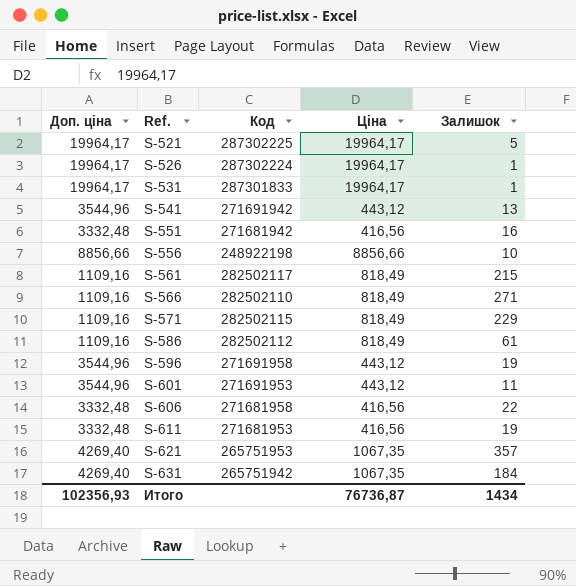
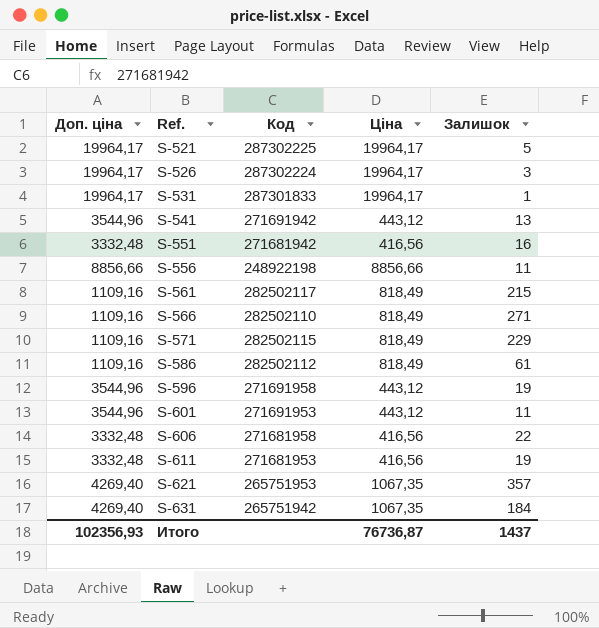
S-526 | Залишок: 1 -> 3
S-556 | Залишок: 10 -> 11
Итого | Залишок: 1434 -> 1437

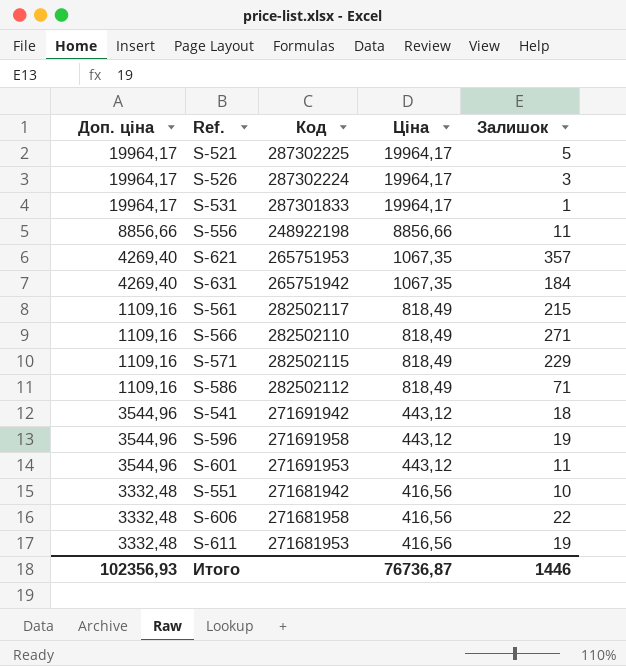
row order: Ref. ascending -> Ціна descending
S-586 | Залишок: 61 -> 71
S-541 | Залишок: 13 -> 18
S-551 | Залишок: 16 -> 10
Итого | Залишок: 1437 -> 1446

